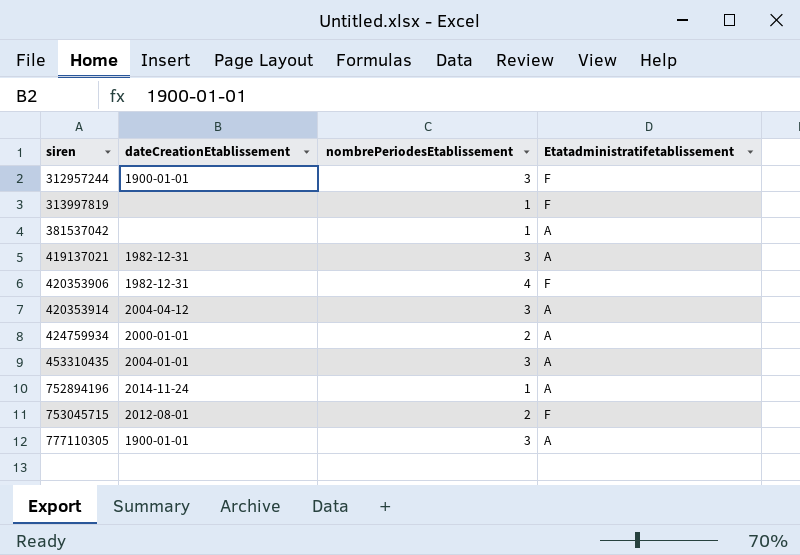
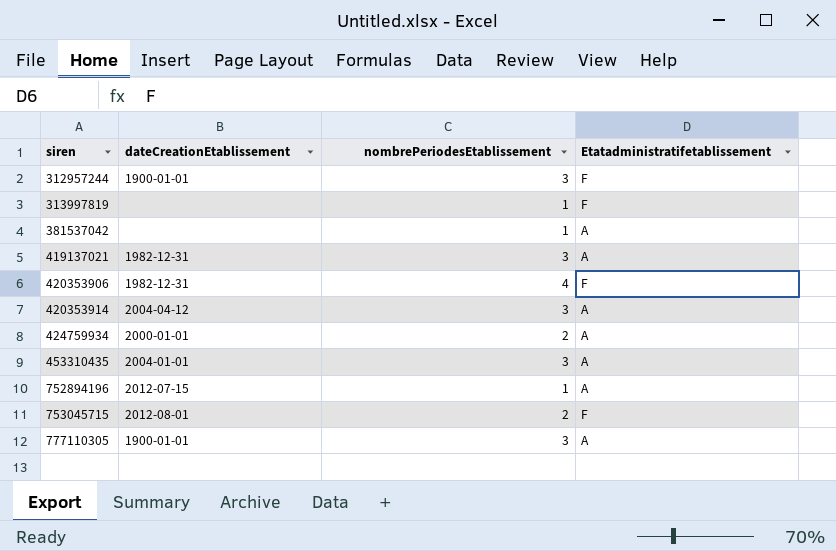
752894196 | dateCreationEtablissement: 2014-11-24 -> 2012-07-15

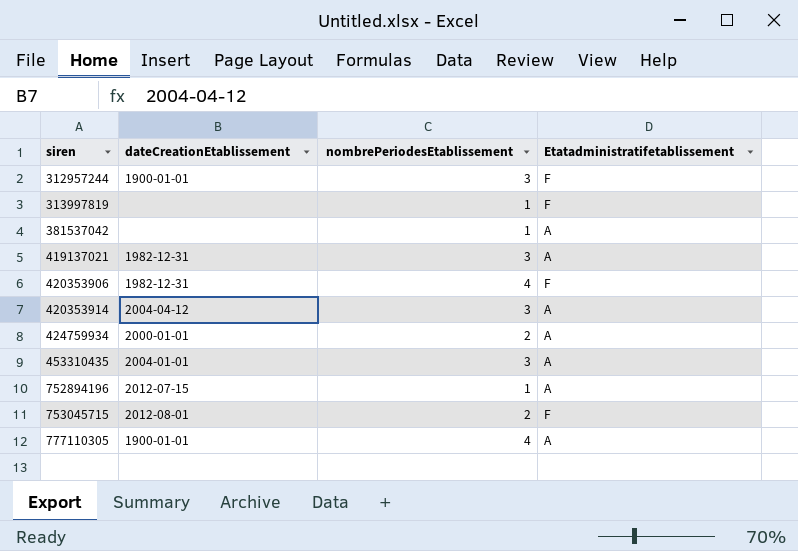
777110305 | nombrePeriodesEtablissement: 3 -> 4

